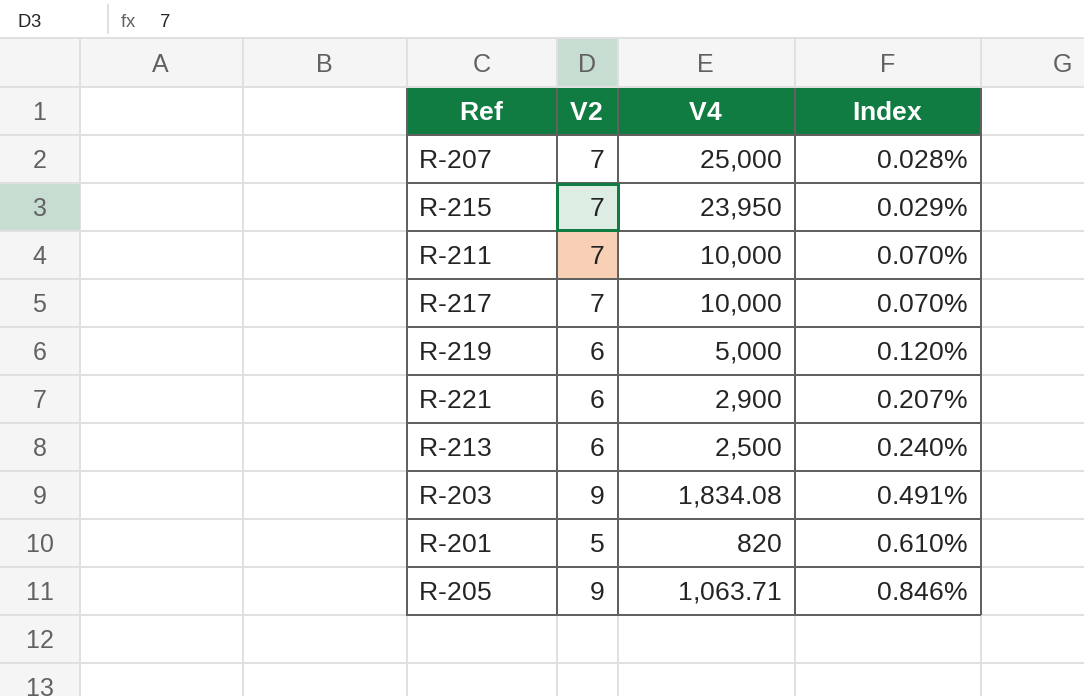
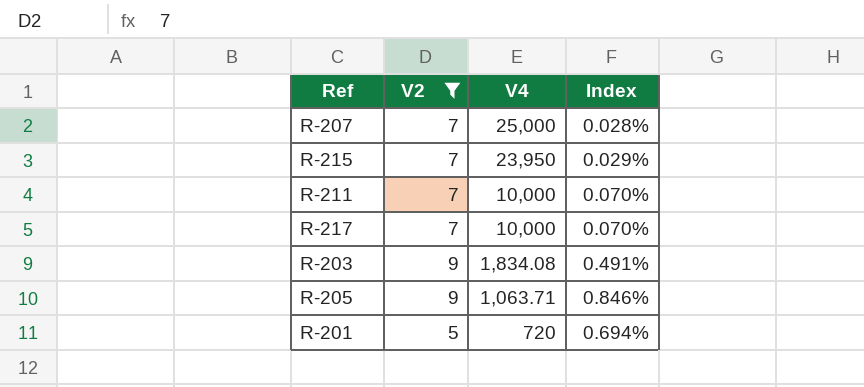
filter: none -> V2 != 6
row order: Index ascending -> V4 descending
R-201 | V4: 820 -> 720
R-201 | Index: 0.610% -> 0.694%

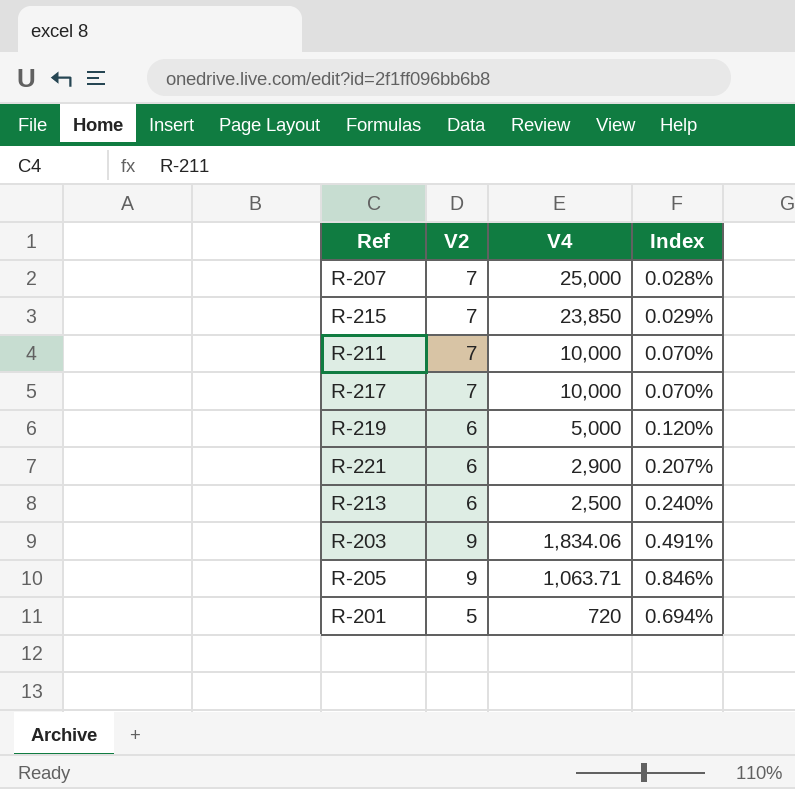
filter: V2 != 6 -> none
R-215 | V4: 23,950 -> 23,850
R-203 | V4: 1,834.08 -> 1,834.06

